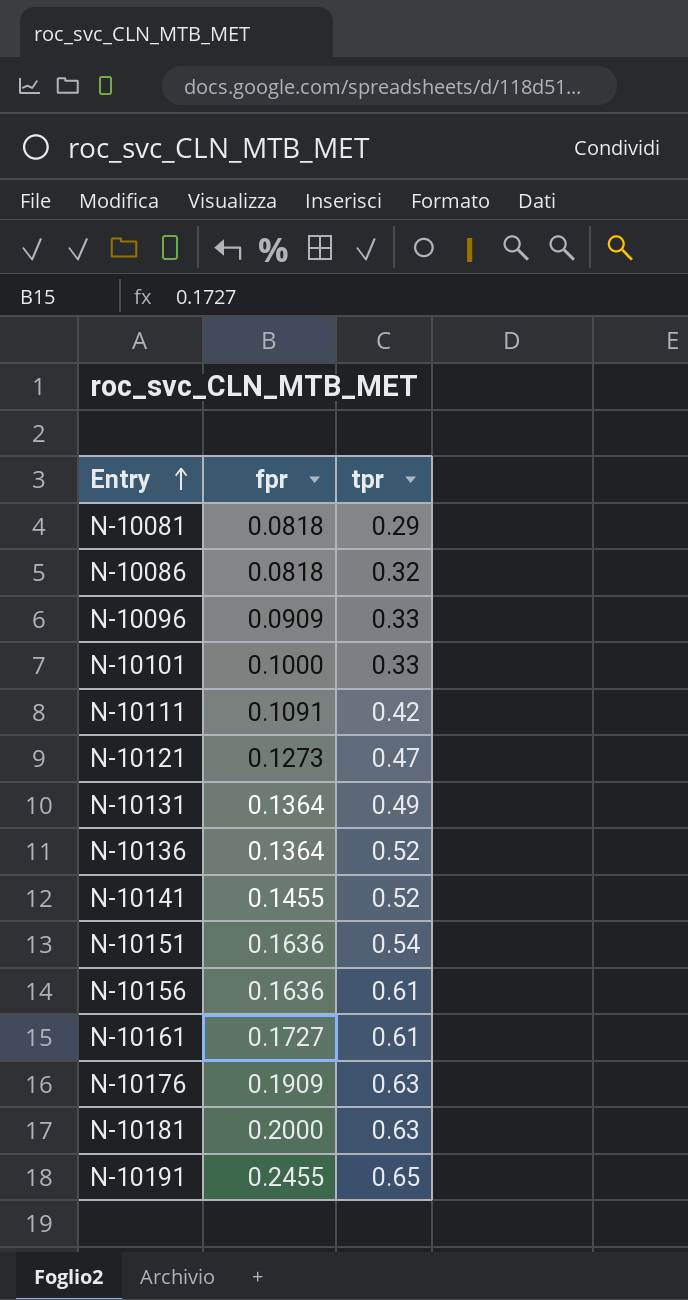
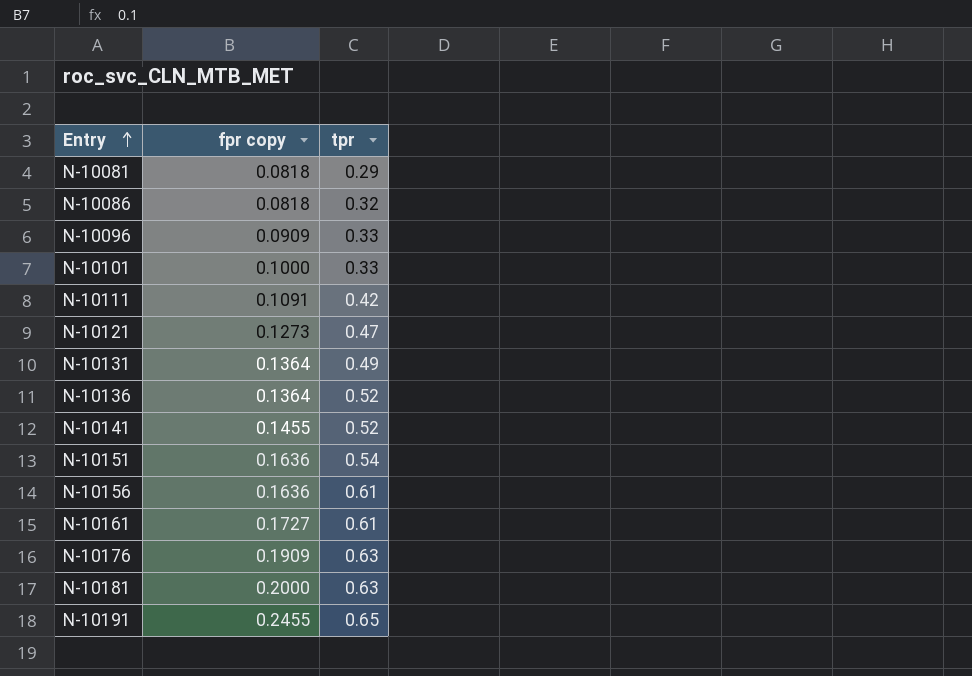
column name: fpr -> fpr copy

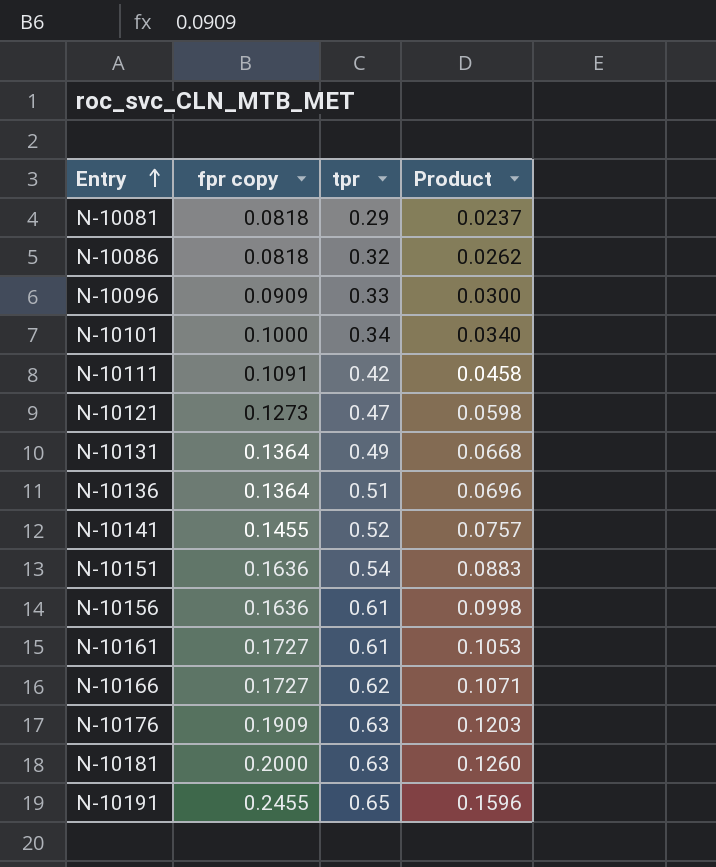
column Product | formula: none -> [fpr copy] * [tpr]
N-10101 | tpr: 0.33 -> 0.34
N-10136 | tpr: 0.52 -> 0.51
row N-10166: none -> 0.1727 | 0.62 | 0.1071

